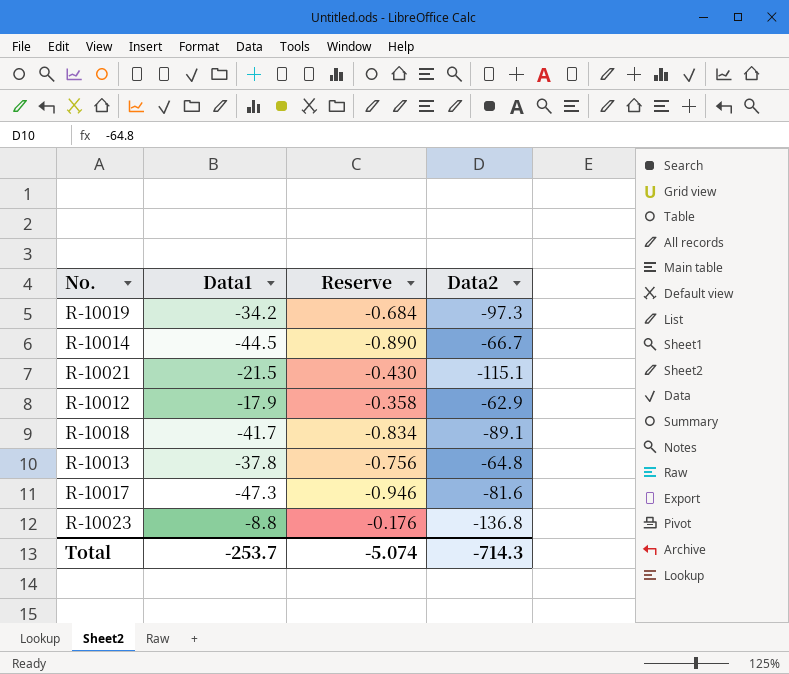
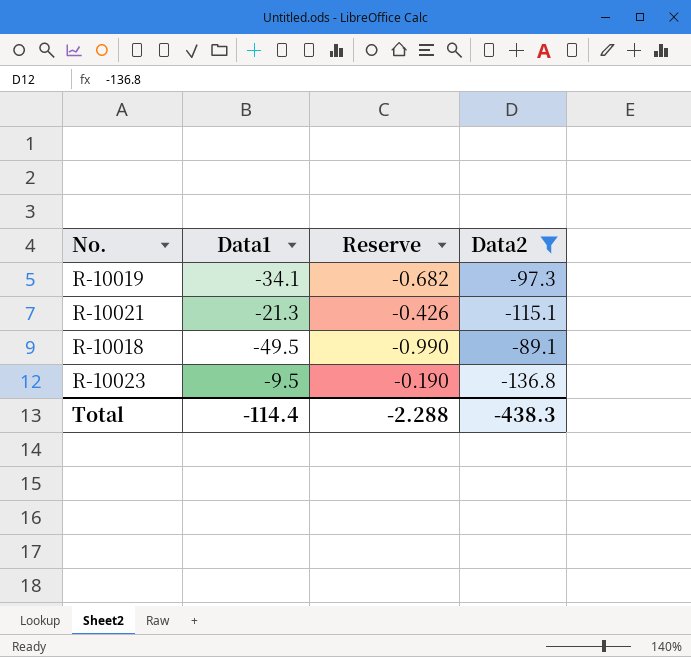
filter: none -> Data2 <= -89.1
R-10019 | Data1: -34.2 -> -34.1
R-10019 | Reserve: -0.684 -> -0.682
R-10021 | Data1: -21.5 -> -21.3
R-10021 | Reserve: -0.430 -> -0.426
R-10018 | Data1: -41.7 -> -49.5
R-10018 | Reserve: -0.834 -> -0.990
R-10023 | Data1: -8.8 -> -9.5
R-10023 | Reserve: -0.176 -> -0.190
Total | Data1: -253.7 -> -114.4
Total | Reserve: -5.074 -> -2.288
Total | Data2: -714.3 -> -438.3

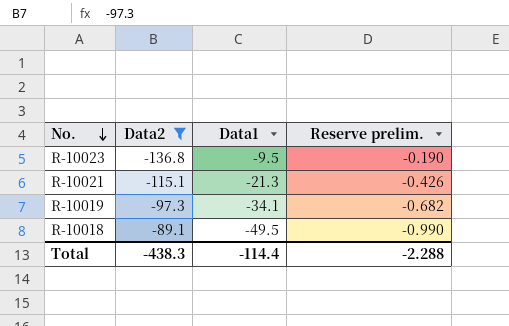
row order: none -> No. descending
column Data2 | position: 4 -> 2
column name: Reserve -> Reserve prelim.

